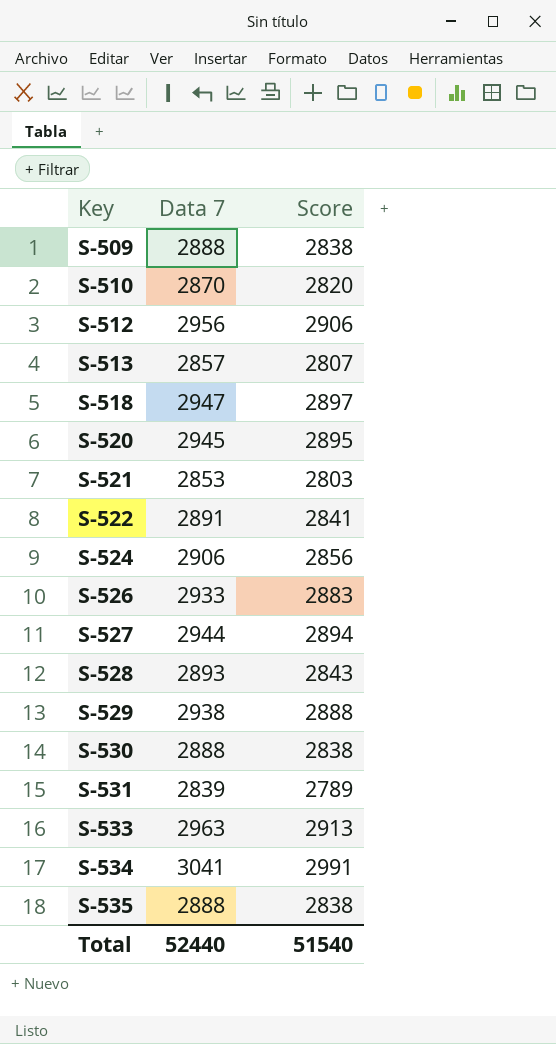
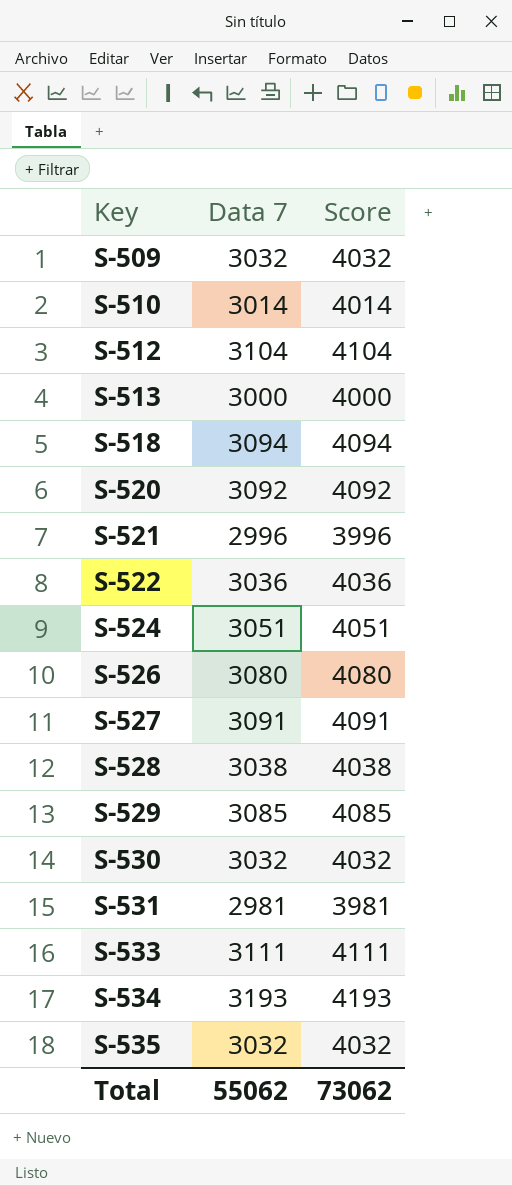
column Score | formula: [Data 7] - 50 -> [Data 7] + 1000
S-509 | Data 7: 2888 -> 3032
S-510 | Data 7: 2870 -> 3014
S-512 | Data 7: 2956 -> 3104
S-513 | Data 7: 2857 -> 3000
S-518 | Data 7: 2947 -> 3094
S-520 | Data 7: 2945 -> 3092
S-521 | Data 7: 2853 -> 2996
S-522 | Data 7: 2891 -> 3036
S-524 | Data 7: 2906 -> 3051
S-526 | Data 7: 2933 -> 3080
S-527 | Data 7: 2944 -> 3091
S-528 | Data 7: 2893 -> 3038
S-529 | Data 7: 2938 -> 3085
S-530 | Data 7: 2888 -> 3032
S-531 | Data 7: 2839 -> 2981
S-533 | Data 7: 2963 -> 3111
S-534 | Data 7: 3041 -> 3193
S-535 | Data 7: 2888 -> 3032
Total | Data 7: 52440 -> 55062
Total | Score: 51540 -> 73062

